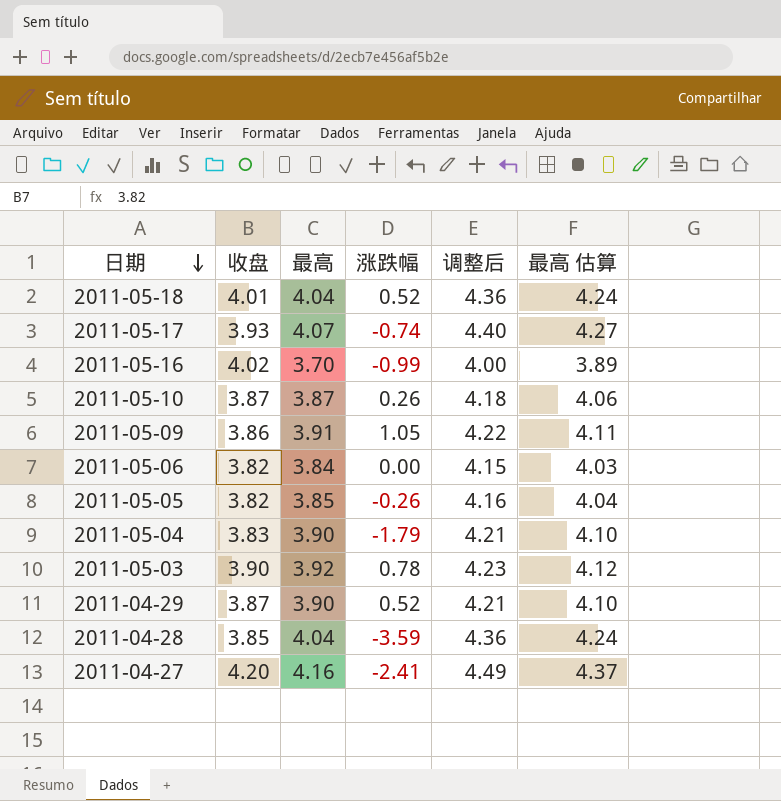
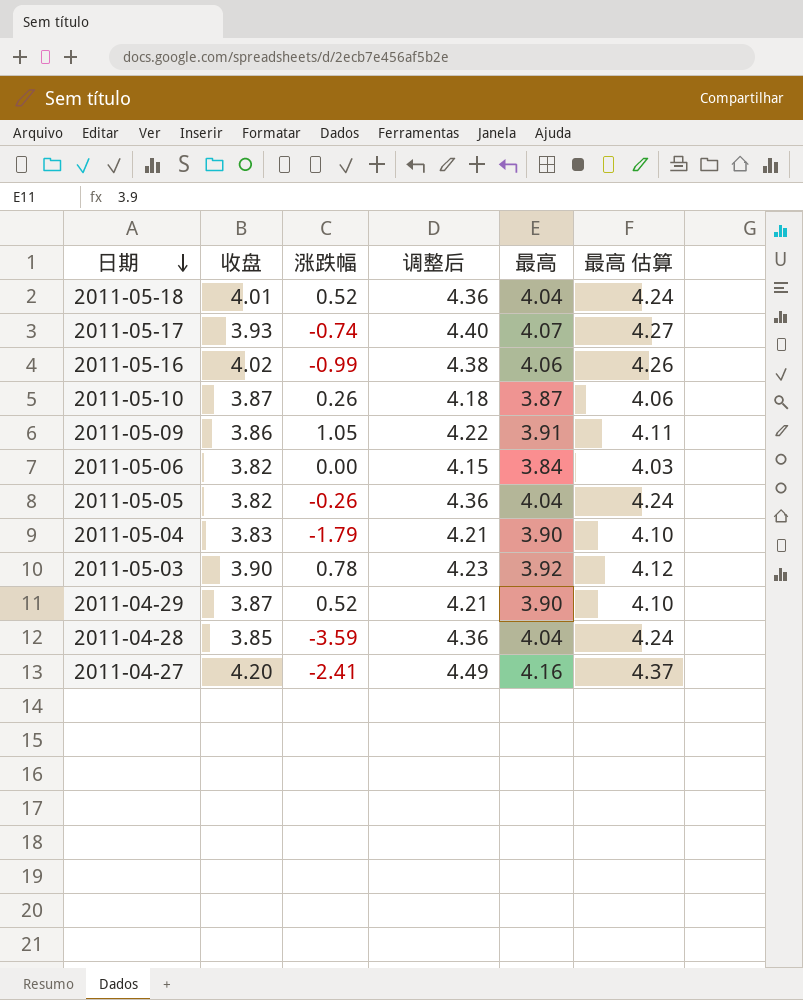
column 最高 | position: 3 -> 5
2011-05-16 | 调整后: 4.00 -> 4.38
2011-05-16 | 最高: 3.70 -> 4.06
2011-05-16 | 最高 估算: 3.89 -> 4.26
2011-05-05 | 调整后: 4.16 -> 4.36
2011-05-05 | 最高: 3.85 -> 4.04
2011-05-05 | 最高 估算: 4.04 -> 4.24

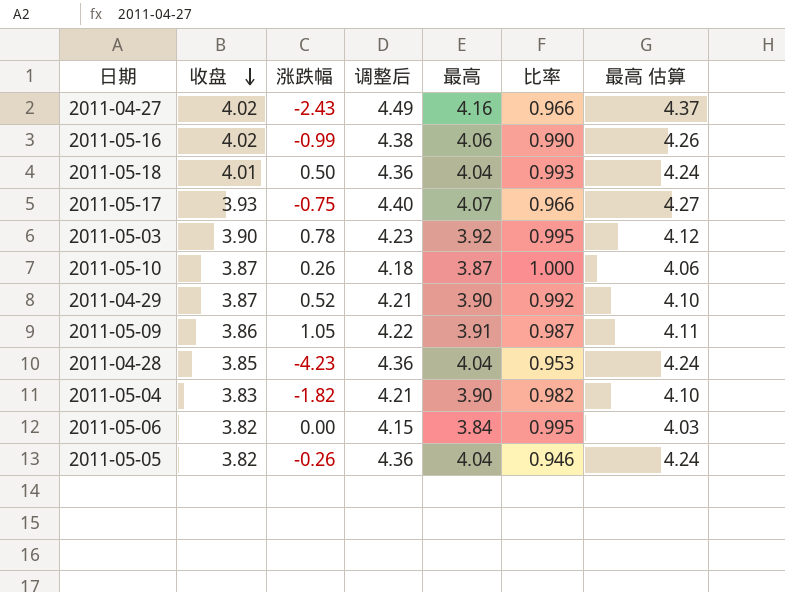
row order: 日期 descending -> 收盘 descending
column 比率 | formula: none -> [收盘] / [最高]
2011-04-27 | 收盘: 4.20 -> 4.02
2011-04-27 | 涨跌幅: -2.41 -> -2.43
2011-05-18 | 涨跌幅: 0.52 -> 0.50
2011-05-17 | 涨跌幅: -0.74 -> -0.75
2011-04-28 | 涨跌幅: -3.59 -> -4.23
2011-05-04 | 涨跌幅: -1.79 -> -1.82

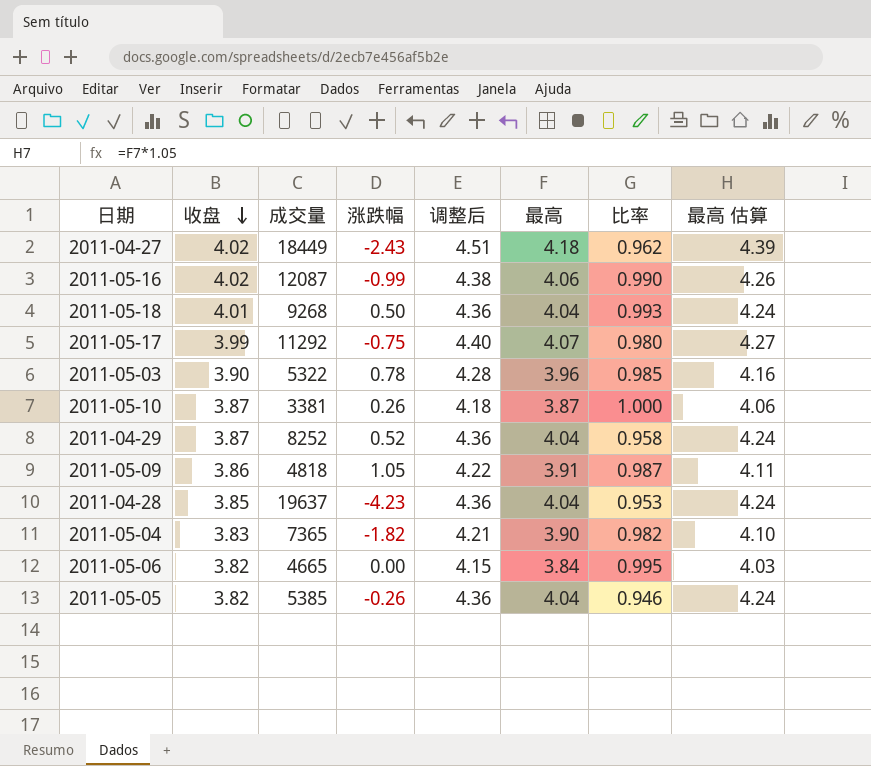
column 成交量 | position: none -> 3
2011-04-27 | 调整后: 4.49 -> 4.51
2011-04-27 | 最高: 4.16 -> 4.18
2011-04-27 | 比率: 0.966 -> 0.962
2011-04-27 | 最高 估算: 4.37 -> 4.39
2011-05-17 | 收盘: 3.93 -> 3.99
2011-05-17 | 比率: 0.966 -> 0.980
2011-05-03 | 调整后: 4.23 -> 4.28
2011-05-03 | 最高: 3.92 -> 3.96
2011-05-03 | 比率: 0.995 -> 0.985
2011-05-03 | 最高 估算: 4.12 -> 4.16
2011-04-29 | 调整后: 4.21 -> 4.36
2011-04-29 | 最高: 3.90 -> 4.04
2011-04-29 | 比率: 0.992 -> 0.958
2011-04-29 | 最高 估算: 4.10 -> 4.24

